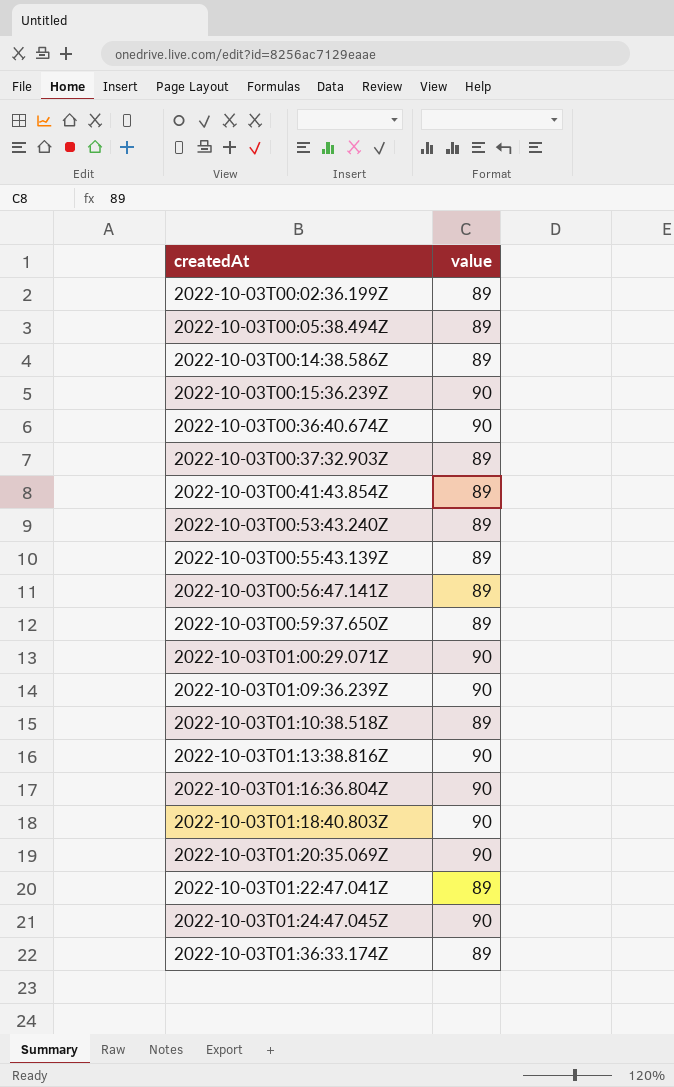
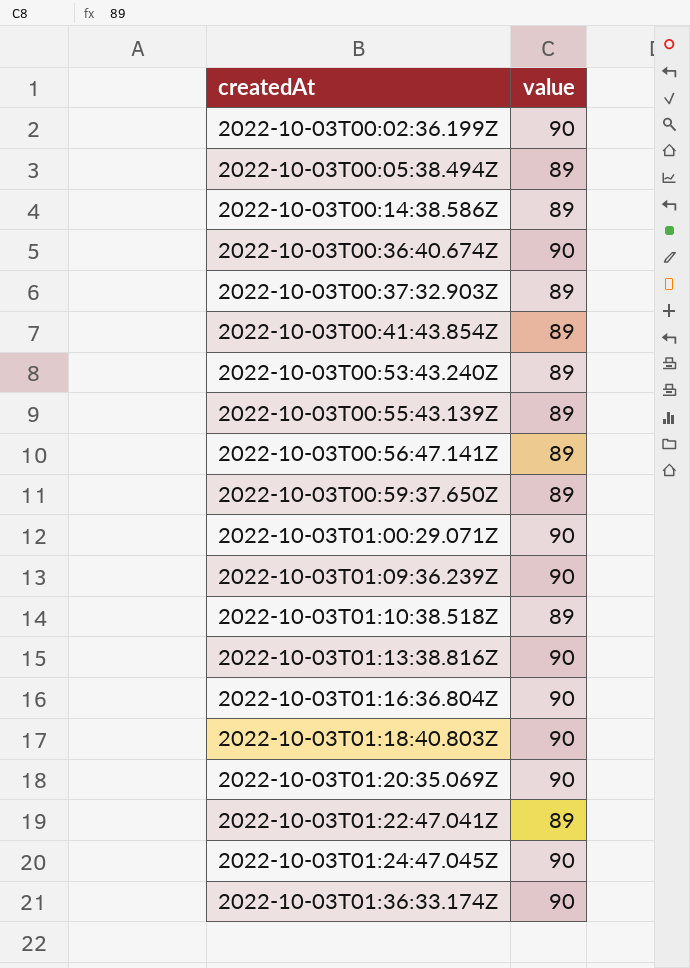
row 2022-10-03T00:15:36.239Z: 90 -> none
2022-10-03T00:02:36.199Z | value: 89 -> 90
2022-10-03T01:36:33.174Z | value: 89 -> 90

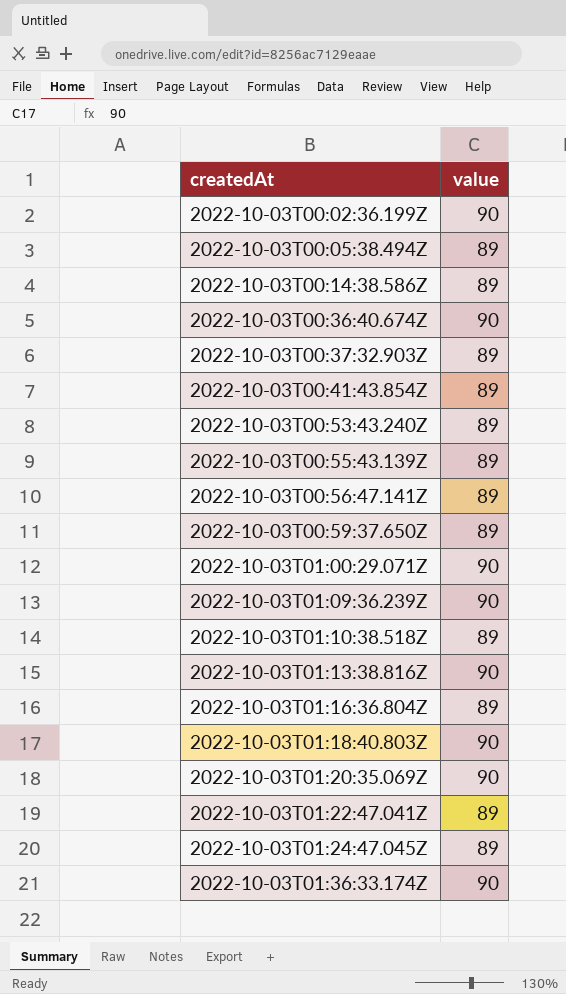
2022-10-03T01:16:36.804Z | value: 90 -> 89
2022-10-03T01:24:47.045Z | value: 90 -> 89

